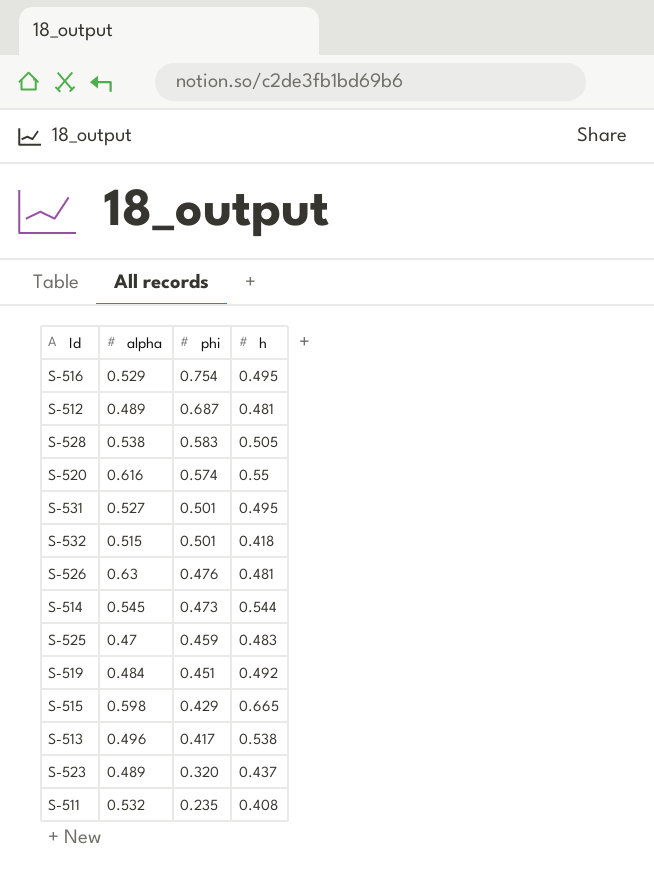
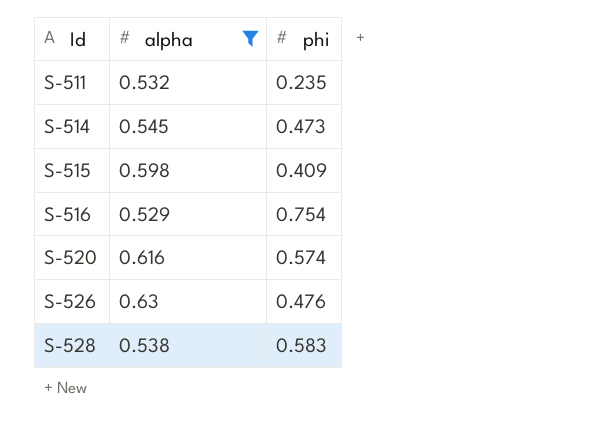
filter: none -> alpha >= 0.529
row order: phi descending -> Id ascending
column h | position: 4 -> none
S-515 | phi: 0.429 -> 0.409

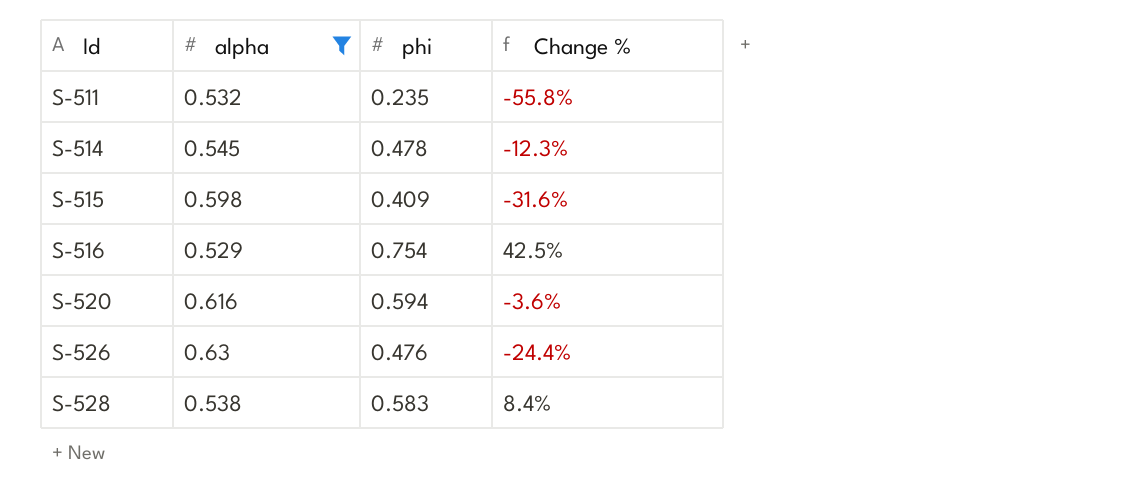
column Change % | formula: none -> ([phi] - [alpha]) / [alpha]
S-514 | phi: 0.473 -> 0.478
S-520 | phi: 0.574 -> 0.594

